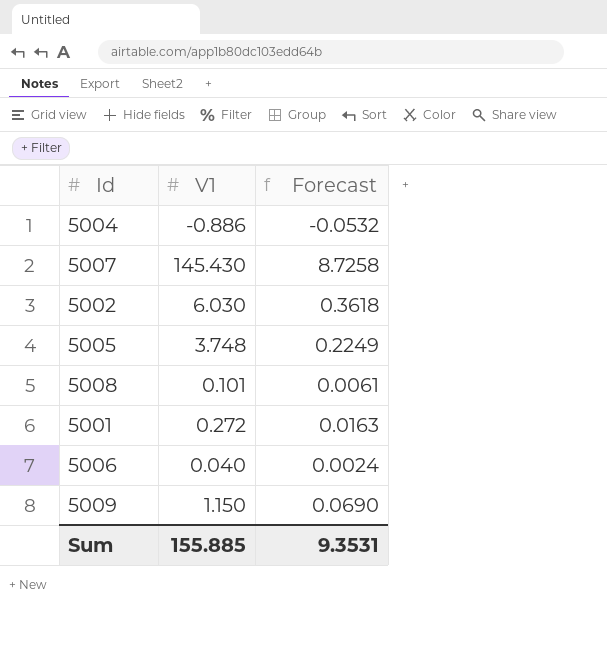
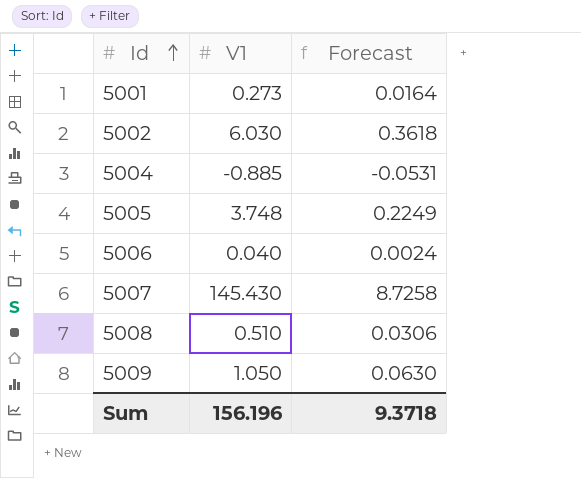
row order: none -> Id ascending
5001 | V1: 0.272 -> 0.273
5001 | Forecast: 0.0163 -> 0.0164
5004 | V1: -0.886 -> -0.885
5004 | Forecast: -0.0532 -> -0.0531
5008 | V1: 0.101 -> 0.510
5008 | Forecast: 0.0061 -> 0.0306
5009 | V1: 1.150 -> 1.050
5009 | Forecast: 0.0690 -> 0.0630
Sum | V1: 155.885 -> 156.196
Sum | Forecast: 9.3531 -> 9.3718

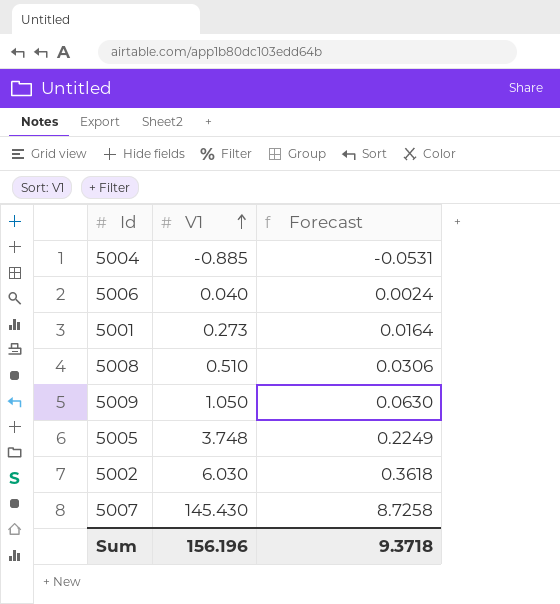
row order: Id ascending -> V1 ascending

